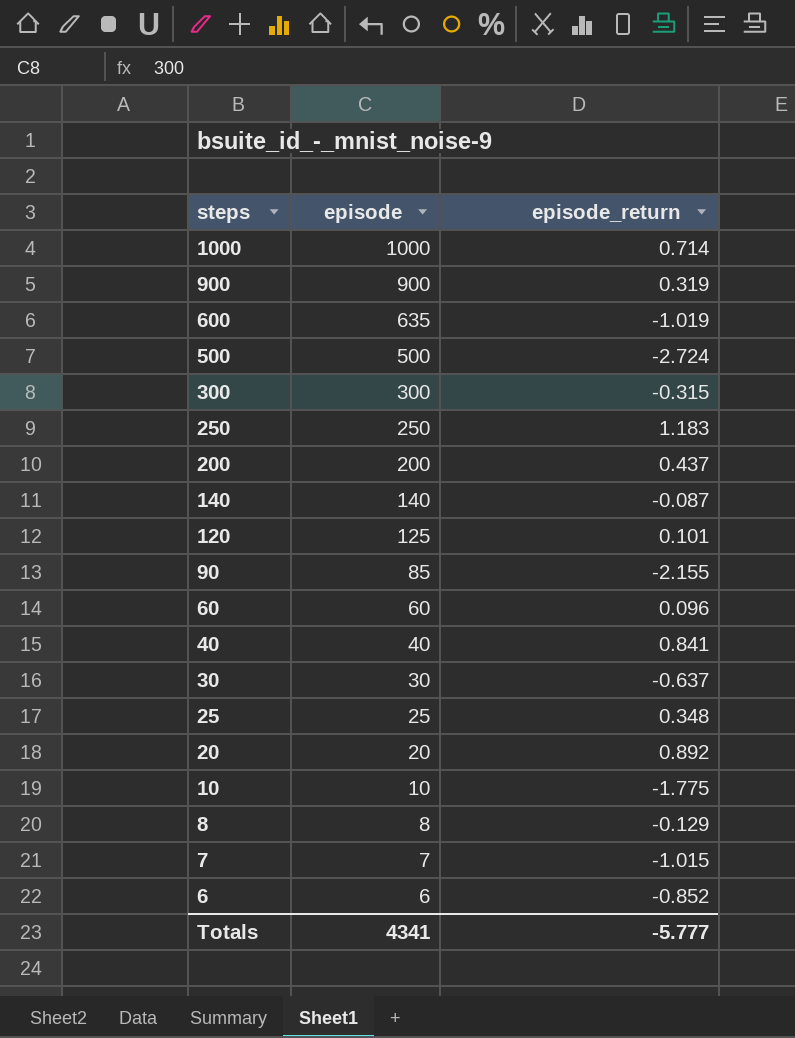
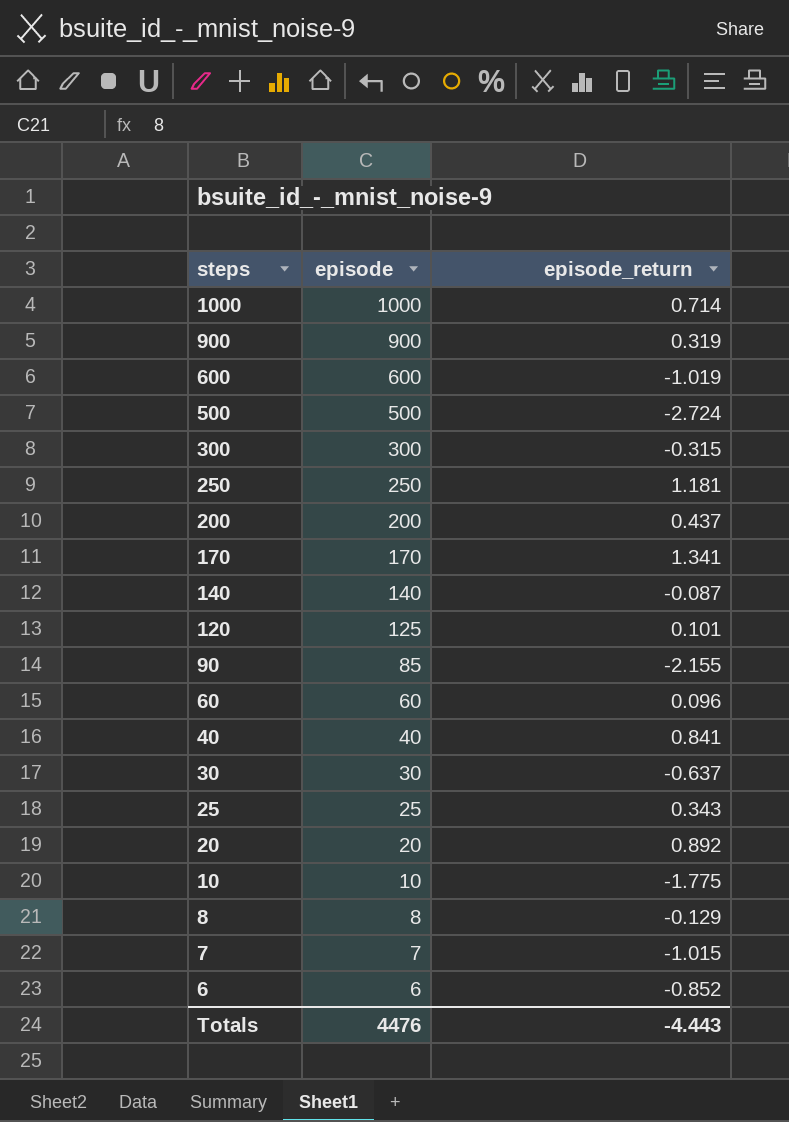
600 | episode: 635 -> 600
250 | episode_return: 1.183 -> 1.181
row 170: none -> 170 | 1.341
25 | episode_return: 0.348 -> 0.343
Totals | episode: 4341 -> 4476
Totals | episode_return: -5.777 -> -4.443

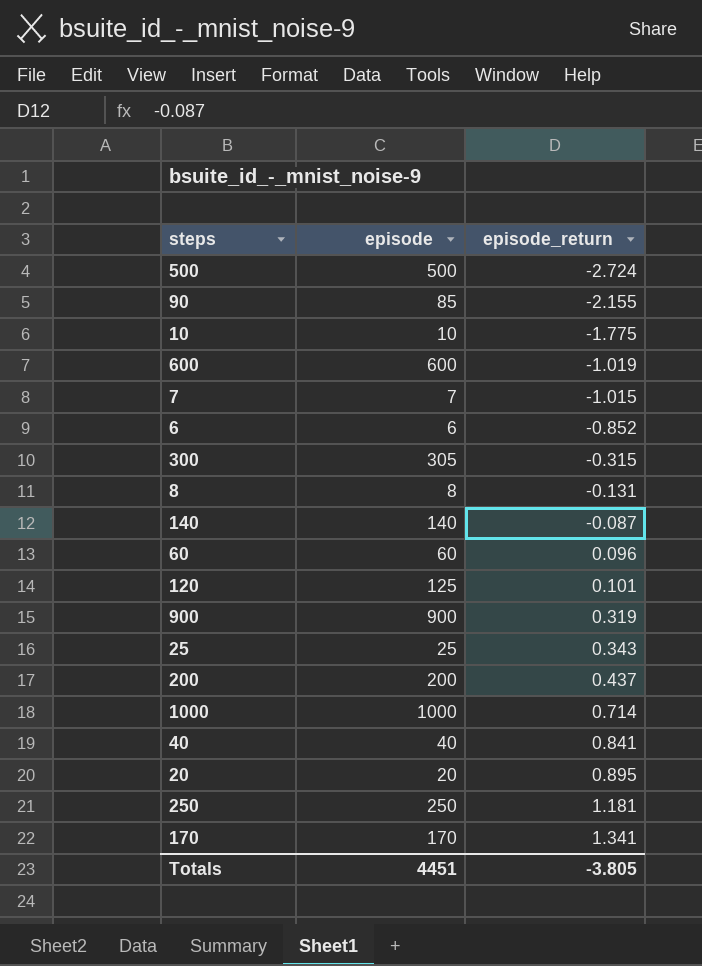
row order: steps descending -> episode_return ascending
row 30: 30 | -0.637 -> none
300 | episode: 300 -> 305
8 | episode_return: -0.129 -> -0.131
20 | episode_return: 0.892 -> 0.895
Totals | episode: 4476 -> 4451
Totals | episode_return: -4.443 -> -3.805

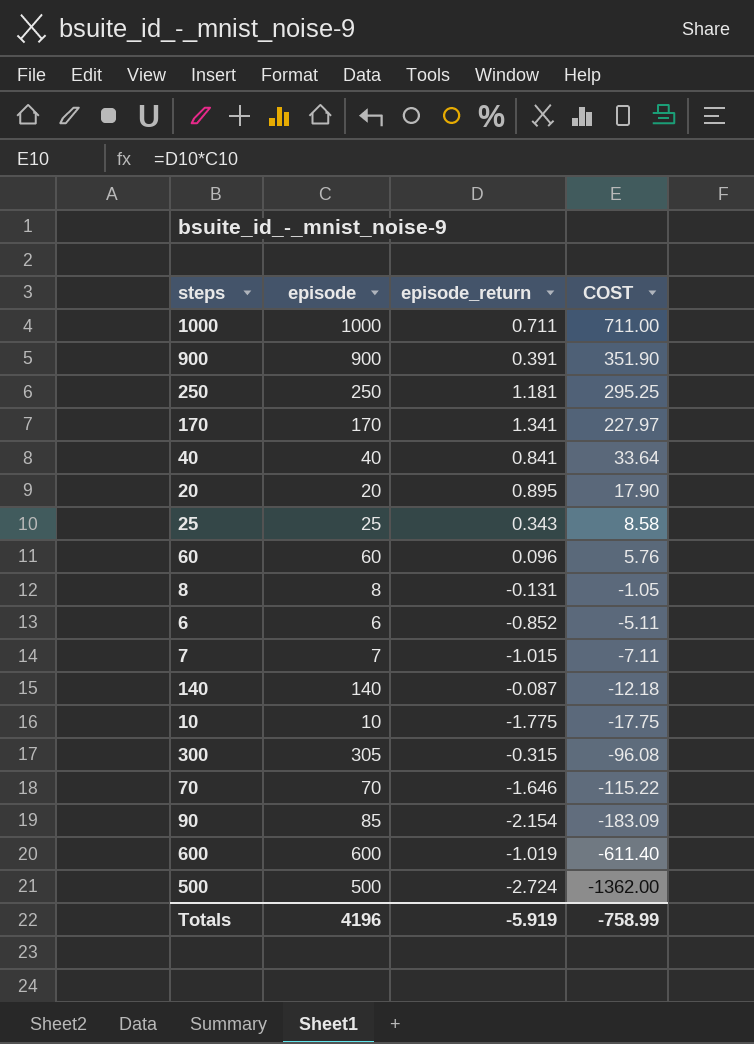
row order: episode_return ascending -> COST descending
column COST | formula: none -> [episode] * [episode_return]
row 120: 125 | 0.101 -> none
row 200: 200 | 0.437 -> none
1000 | episode_return: 0.714 -> 0.711
900 | episode_return: 0.319 -> 0.391
row 70: none -> 70 | -1.646 | -115.22
90 | episode_return: -2.155 -> -2.154
Totals | episode: 4451 -> 4196
Totals | episode_return: -3.805 -> -5.919

